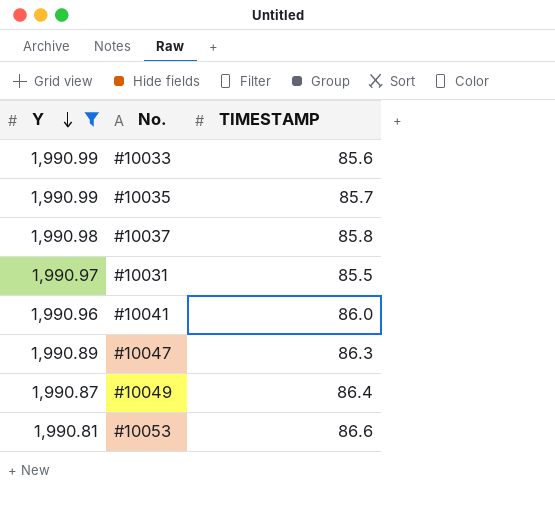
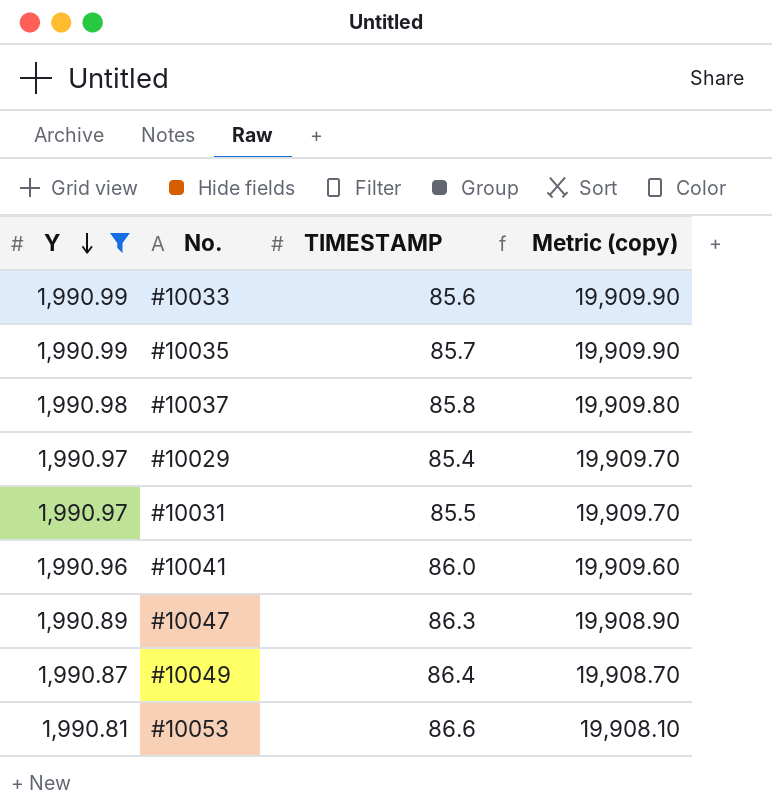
column Metric (copy) | formula: none -> [Y] * 10
row #10029: none -> 1,990.97 | 85.4 | 19,909.70

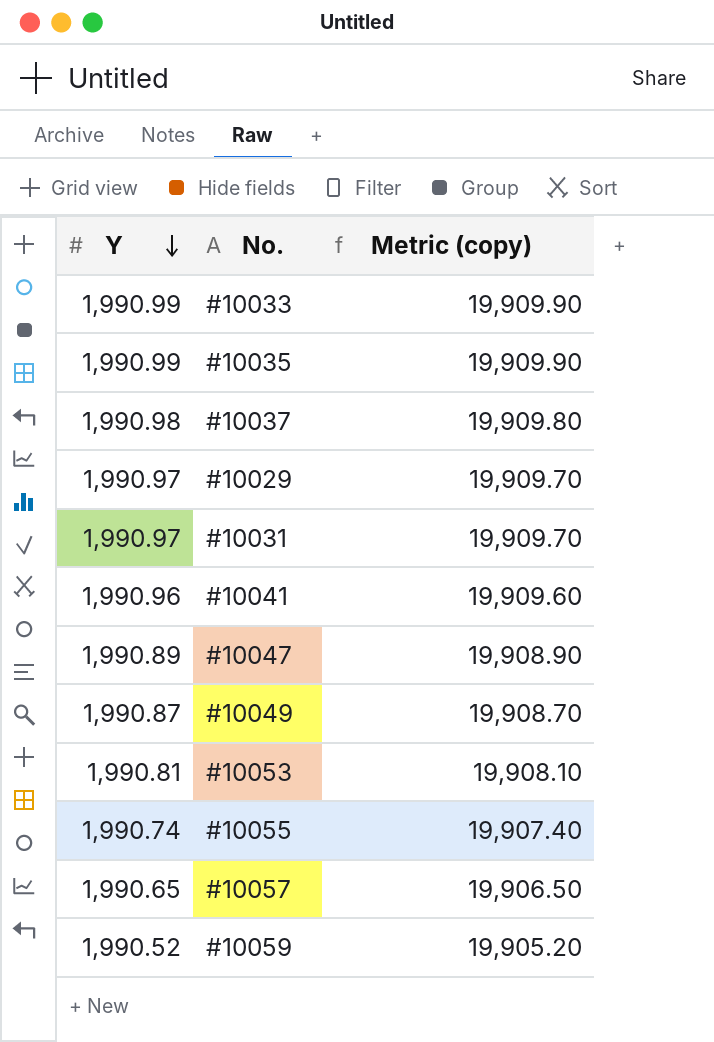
filter: Y >= 1,990.81 -> none
column TIMESTAMP | position: 3 -> none

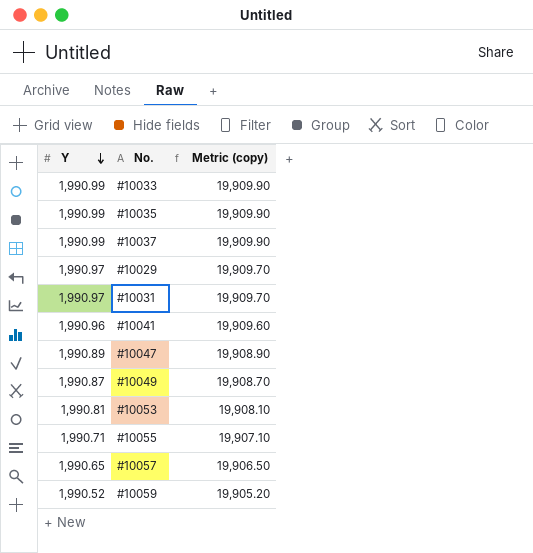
#10037 | Y: 1,990.98 -> 1,990.99
#10037 | Metric (copy): 19,909.80 -> 19,909.90
#10055 | Y: 1,990.74 -> 1,990.71
#10055 | Metric (copy): 19,907.40 -> 19,907.10

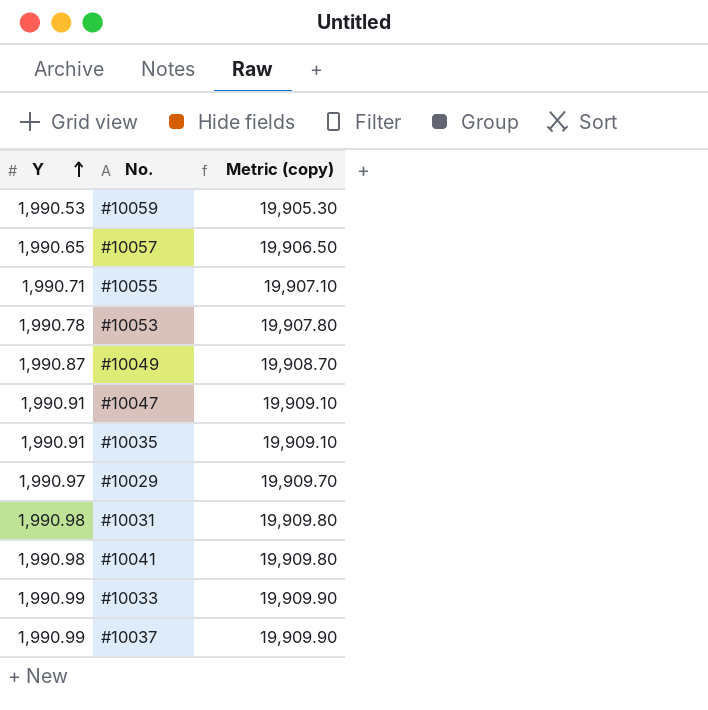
row order: Y descending -> Y ascending
#10059 | Y: 1,990.52 -> 1,990.53
#10059 | Metric (copy): 19,905.20 -> 19,905.30
#10053 | Y: 1,990.81 -> 1,990.78
#10053 | Metric (copy): 19,908.10 -> 19,907.80
#10047 | Y: 1,990.89 -> 1,990.91
#10047 | Metric (copy): 19,908.90 -> 19,909.10
#10035 | Y: 1,990.99 -> 1,990.91
#10035 | Metric (copy): 19,909.90 -> 19,909.10
#10031 | Y: 1,990.97 -> 1,990.98
#10031 | Metric (copy): 19,909.70 -> 19,909.80
#10041 | Y: 1,990.96 -> 1,990.98
#10041 | Metric (copy): 19,909.60 -> 19,909.80

